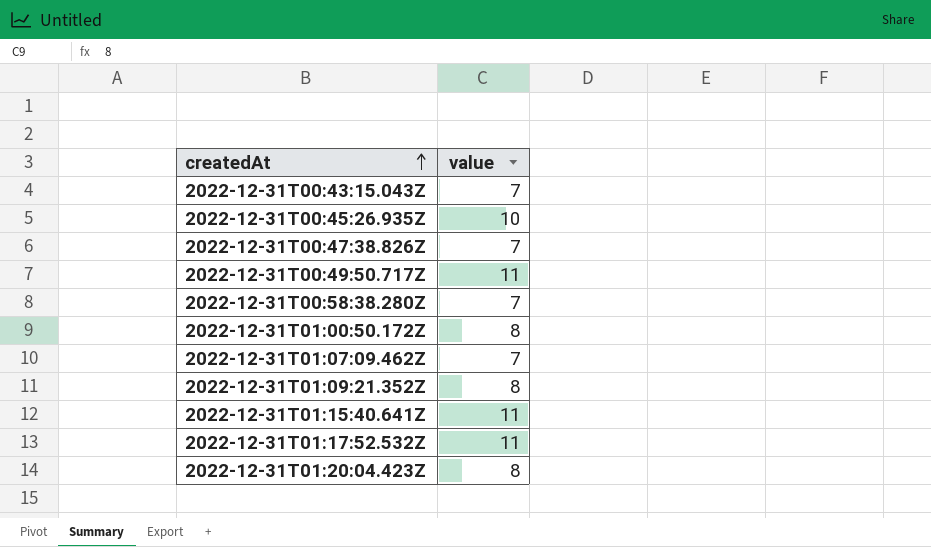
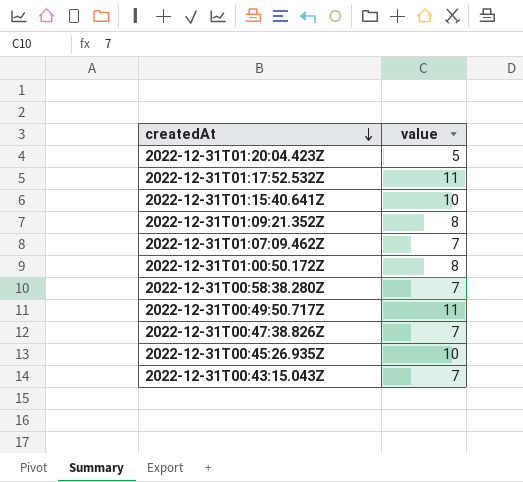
row order: createdAt ascending -> createdAt descending
2022-12-31T01:20:04.423Z | value: 8 -> 5
2022-12-31T01:15:40.641Z | value: 11 -> 10

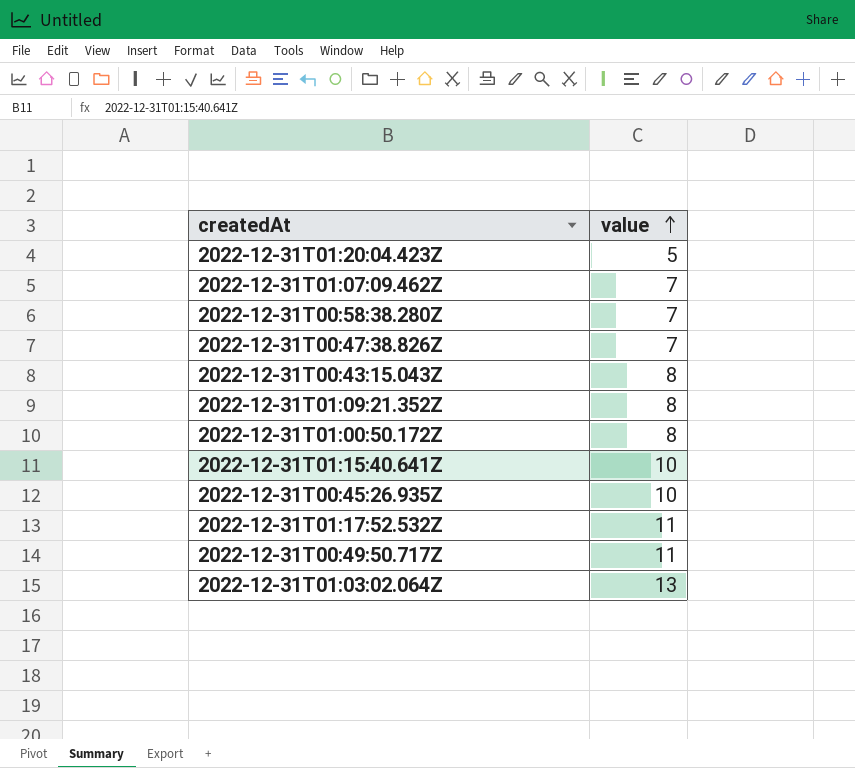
row order: createdAt descending -> value ascending
2022-12-31T00:43:15.043Z | value: 7 -> 8
row 2022-12-31T01:03:02.064Z: none -> 13

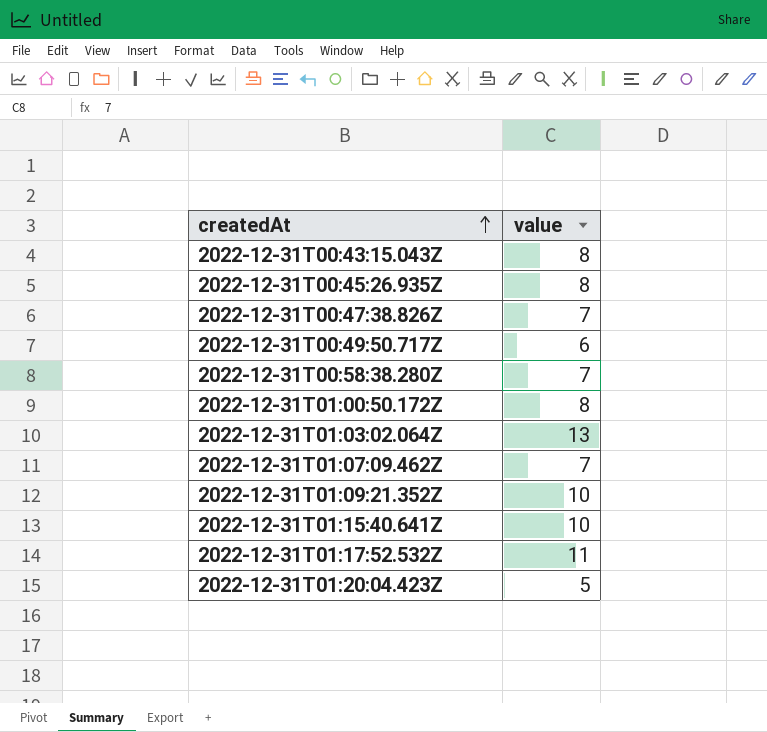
row order: value ascending -> createdAt ascending
2022-12-31T00:45:26.935Z | value: 10 -> 8
2022-12-31T00:49:50.717Z | value: 11 -> 6
2022-12-31T01:09:21.352Z | value: 8 -> 10

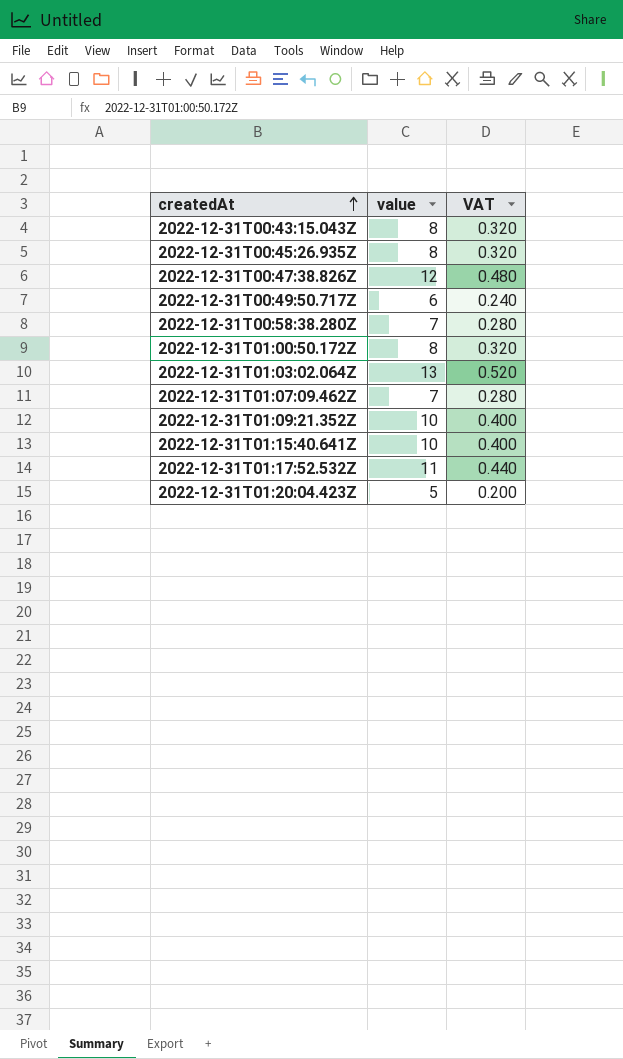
column VAT | formula: none -> [value] * 0.04
2022-12-31T00:47:38.826Z | value: 7 -> 12

